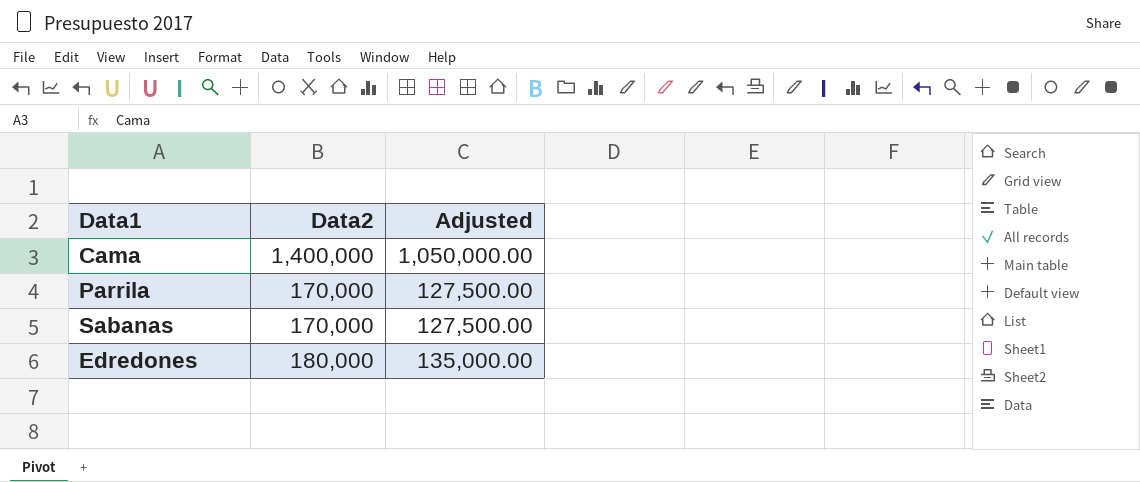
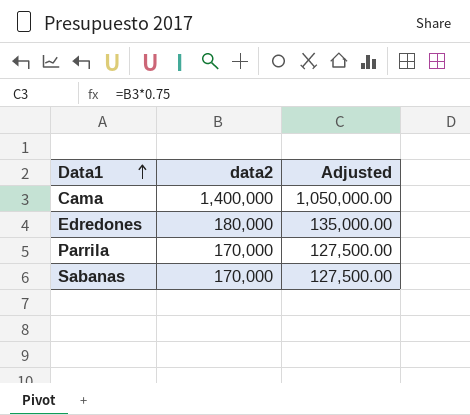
row order: none -> Data1 ascending
column name: Data2 -> data2

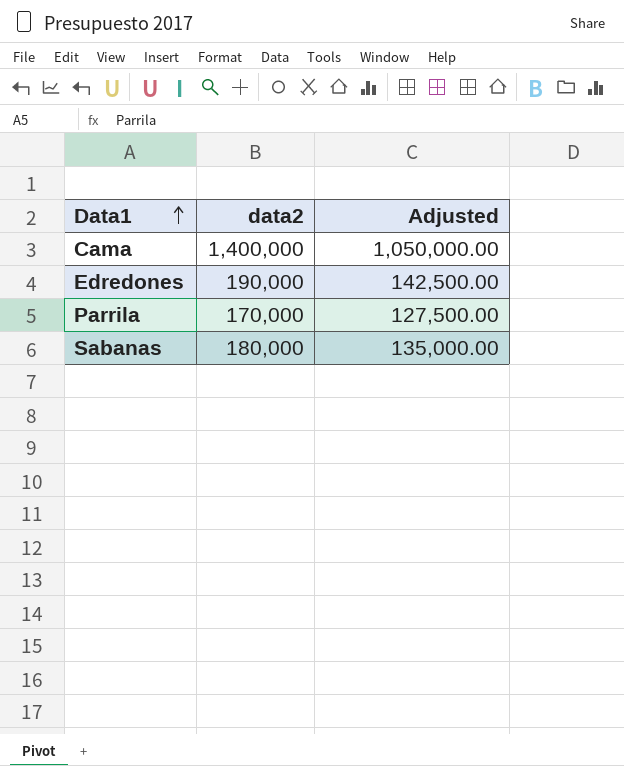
Edredones | data2: 180,000 -> 190,000
Edredones | Adjusted: 135,000.00 -> 142,500.00
Sabanas | data2: 170,000 -> 180,000
Sabanas | Adjusted: 127,500.00 -> 135,000.00

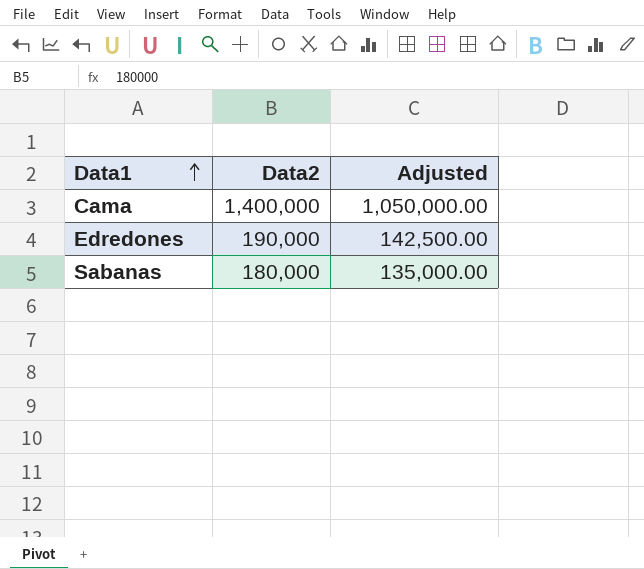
column name: data2 -> Data2
row Parrila: 170,000 | 127,500.00 -> none

